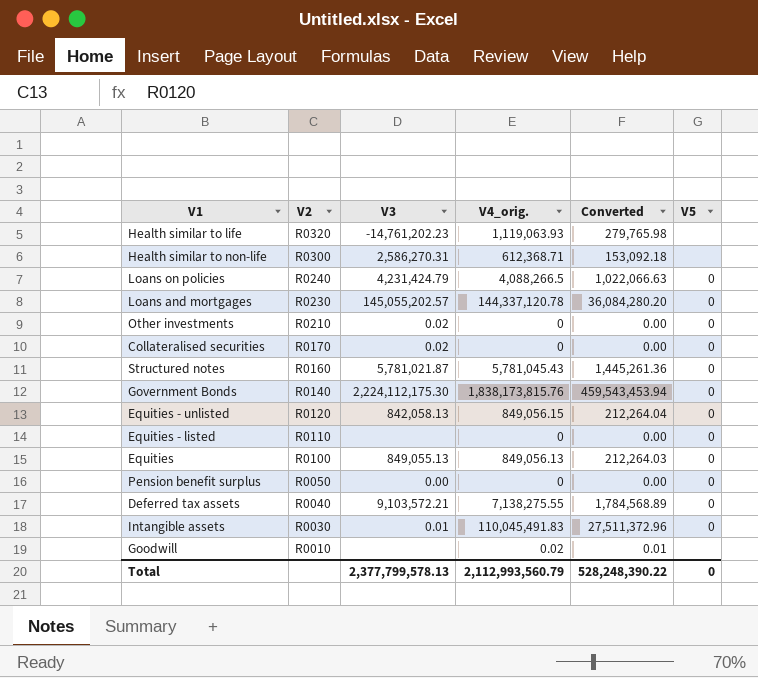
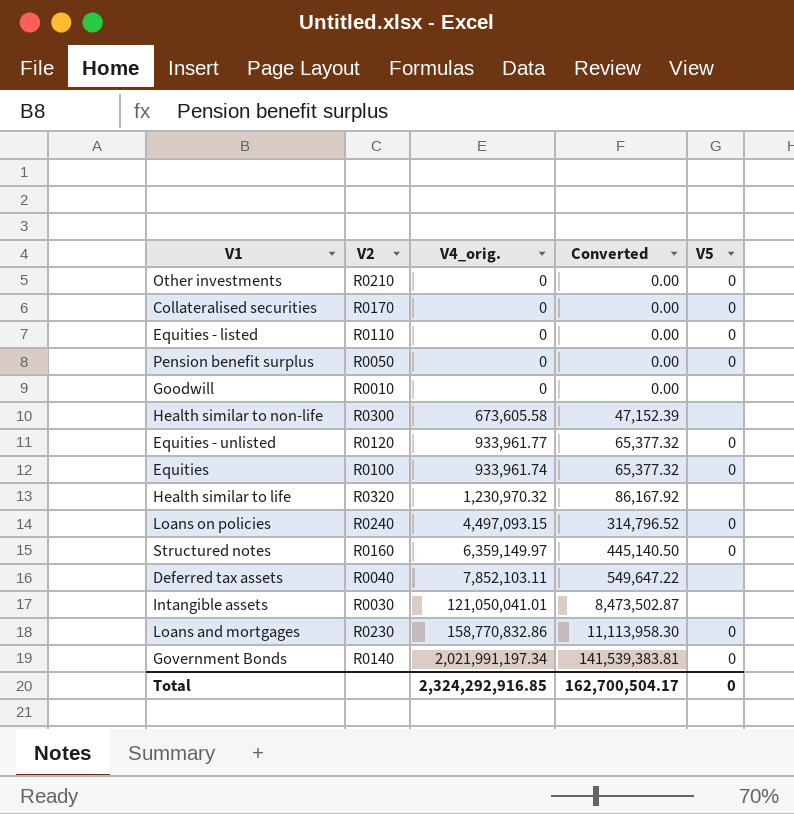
row order: V2 descending -> Converted ascending
column V3 | position: 3 -> none
column Converted | formula: [V4_orig.] * 0.25 -> [V4_orig.] * 0.07
Goodwill | V4_orig.: 0.02 -> 0
Health similar to non-life | V4_orig.: 612,368.71 -> 673,605.58
Equities - unlisted | V4_orig.: 849,056.15 -> 933,961.77
Equities | V4_orig.: 849,056.13 -> 933,961.74
Health similar to life | V4_orig.: 1,119,063.93 -> 1,230,970.32
Loans on policies | V4_orig.: 4,088,266.5 -> 4,497,093.15
Structured notes | V4_orig.: 5,781,045.43 -> 6,359,149.97
Deferred tax assets | V4_orig.: 7,138,275.55 -> 7,852,103.11
Deferred tax assets | V5: 0 -> none
Intangible assets | V4_orig.: 110,045,491.83 -> 121,050,041.01
Intangible assets | V5: 0 -> none
Loans and mortgages | V4_orig.: 144,337,120.78 -> 158,770,832.86
Government Bonds | V4_orig.: 1,838,173,815.76 -> 2,021,991,197.34
Total | V4_orig.: 2,112,993,560.79 -> 2,324,292,916.85
Total | Converted: 528,248,390.22 -> 162,700,504.17

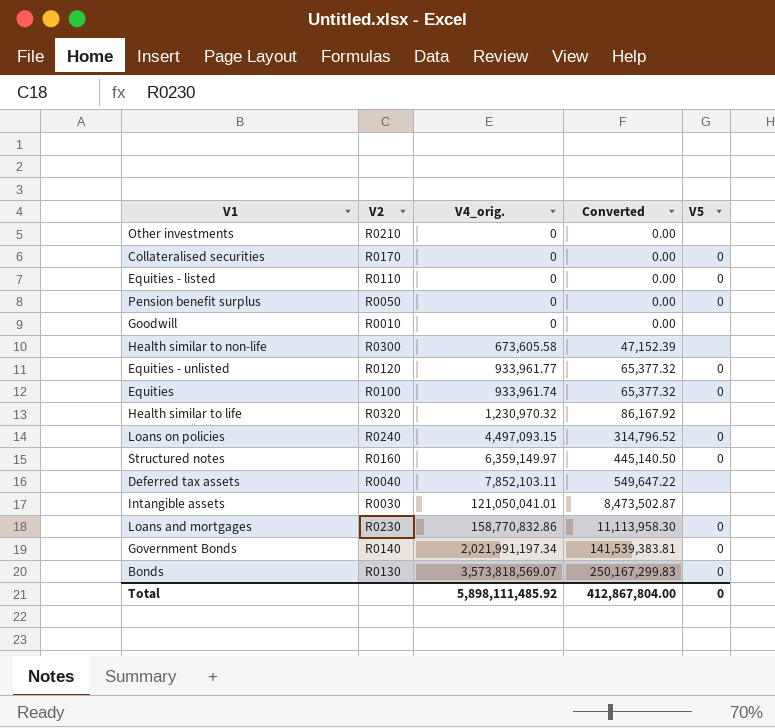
Other investments | V5: 0 -> none
row Bonds: none -> R0130 | 3,573,818,569.07 | 250,167,299.83 | 0
Total | V4_orig.: 2,324,292,916.85 -> 5,898,111,485.92
Total | Converted: 162,700,504.17 -> 412,867,804.00

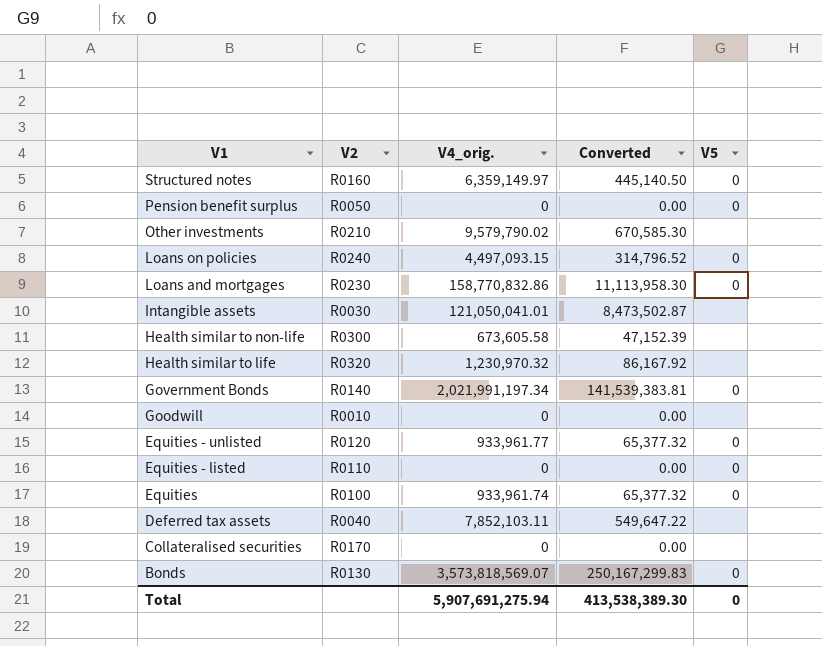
row order: Converted ascending -> V1 descending
Other investments | V4_orig.: 0 -> 9,579,790.02
Other investments | Converted: 0.00 -> 670,585.30
Collateralised securities | V5: 0 -> none
Total | V4_orig.: 5,898,111,485.92 -> 5,907,691,275.94
Total | Converted: 412,867,804.00 -> 413,538,389.30

